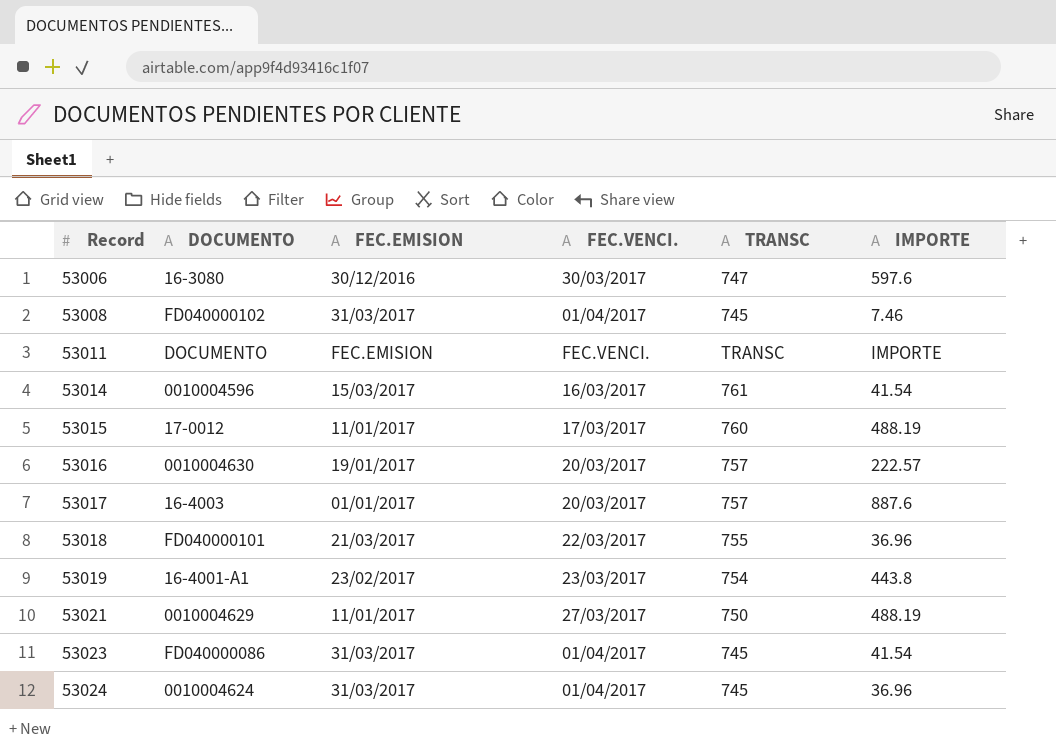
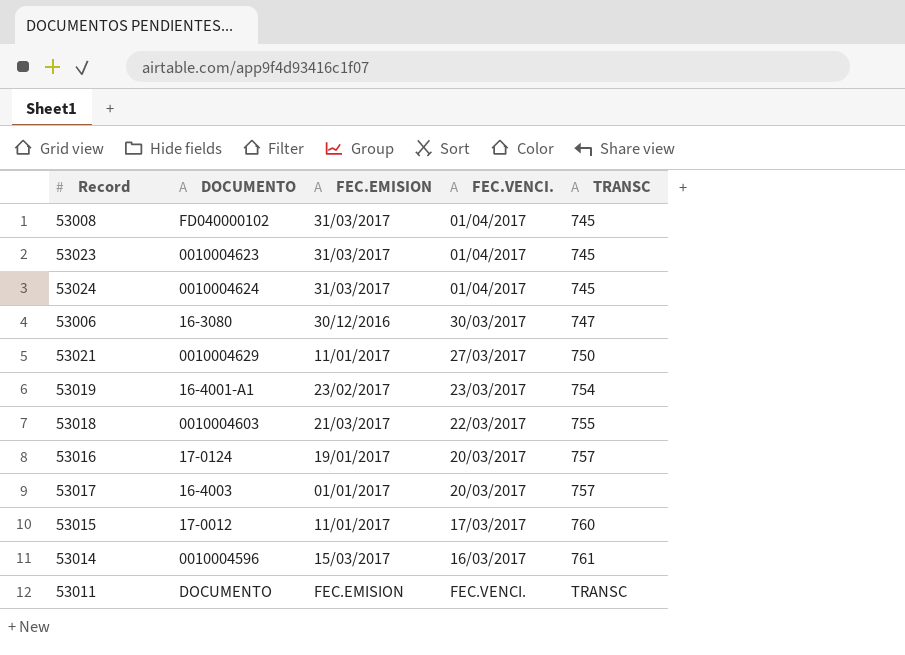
row order: Record ascending -> TRANSC ascending
column IMPORTE | position: 6 -> none
53023 | DOCUMENTO: FD040000086 -> 0010004623
53018 | DOCUMENTO: FD040000101 -> 0010004603
53016 | DOCUMENTO: 0010004630 -> 17-0124

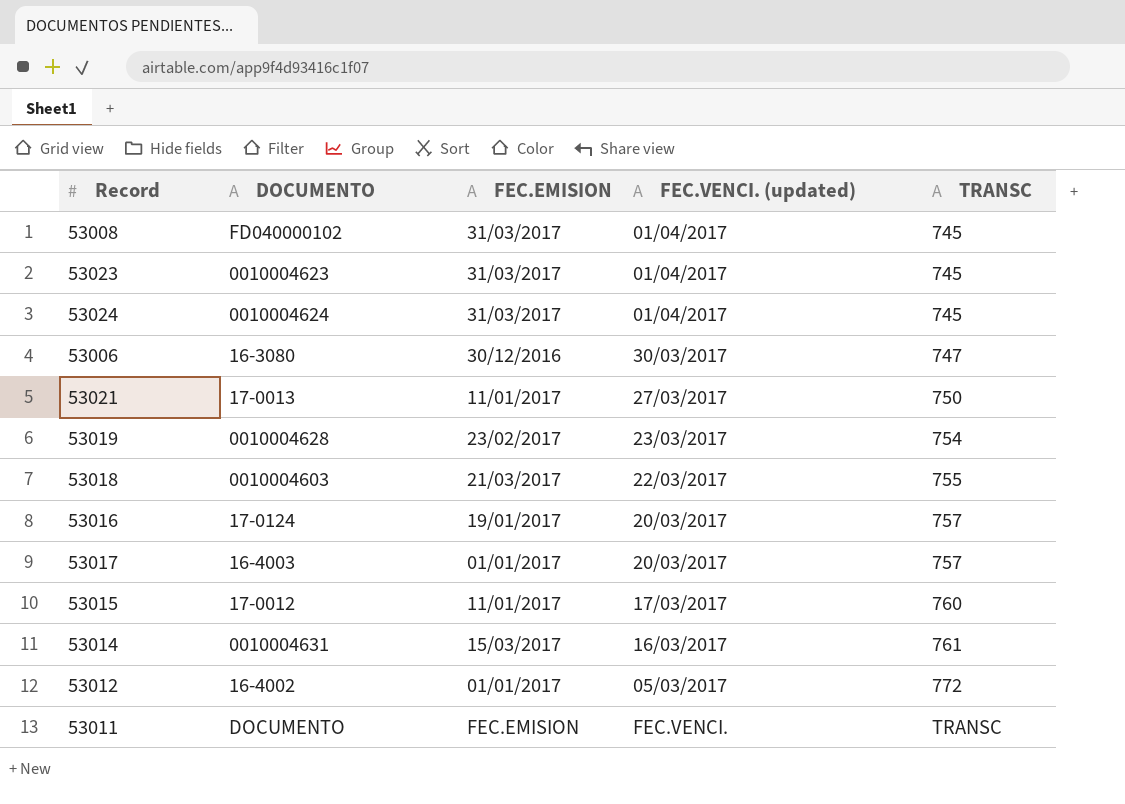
column name: FEC.VENCI. -> FEC.VENCI. (updated)
53021 | DOCUMENTO: 0010004629 -> 17-0013
53019 | DOCUMENTO: 16-4001-A1 -> 0010004628
53014 | DOCUMENTO: 0010004596 -> 0010004631
row 53012: none -> 16-4002 | 01/01/2017 | 05/03/2017 | 772

